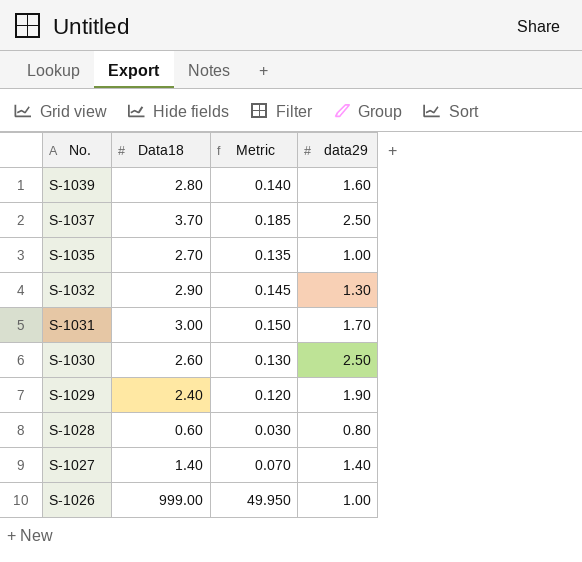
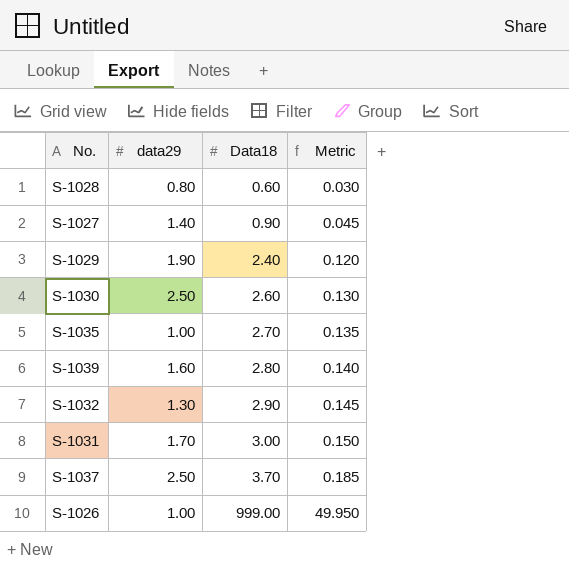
row order: No. descending -> Data18 ascending
column data29 | position: 4 -> 2
S-1027 | Data18: 1.40 -> 0.90
S-1027 | Metric: 0.070 -> 0.045

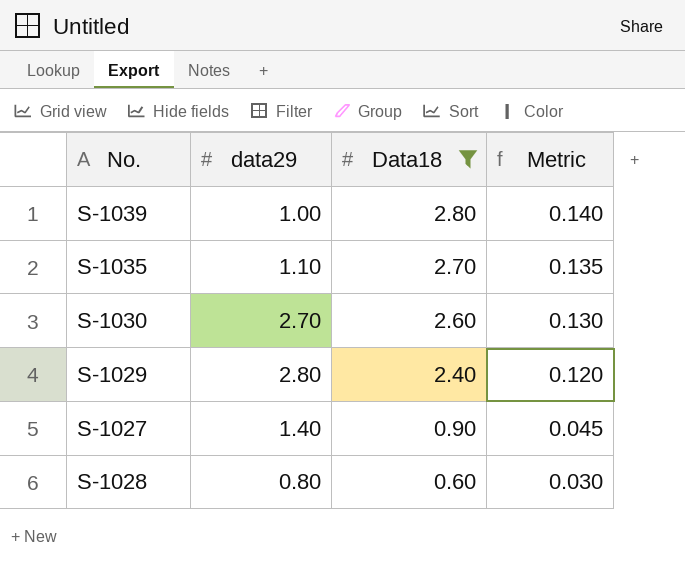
filter: none -> Data18 <= 2.80
row order: Data18 ascending -> Data18 descending
S-1039 | data29: 1.60 -> 1.00
S-1035 | data29: 1.00 -> 1.10
S-1030 | data29: 2.50 -> 2.70
S-1029 | data29: 1.90 -> 2.80

